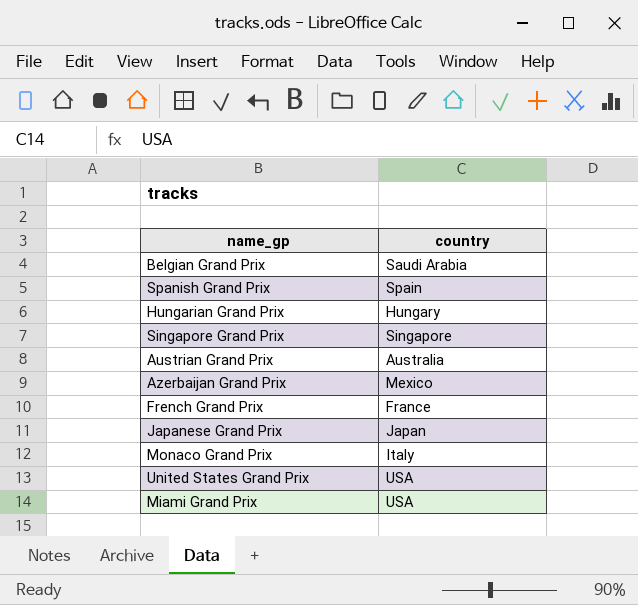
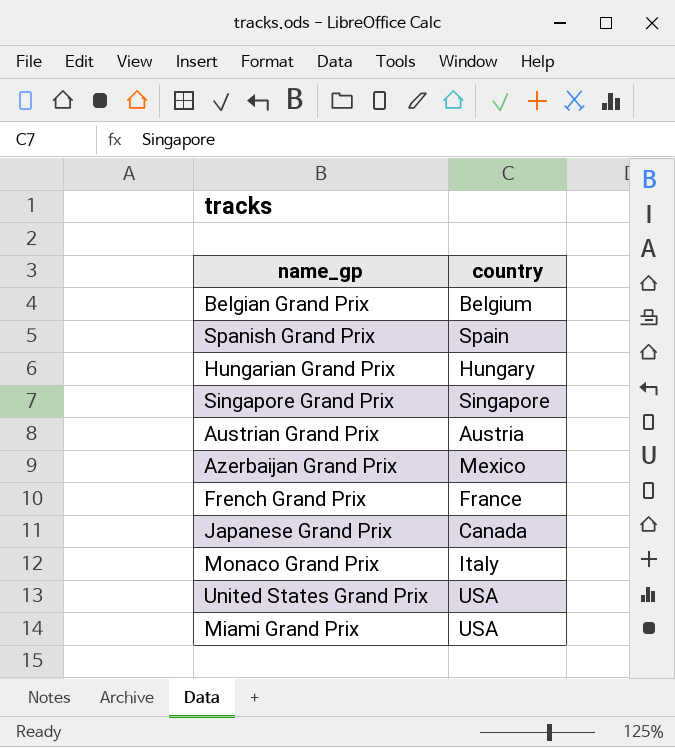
Belgian Grand Prix | country: Saudi Arabia -> Belgium
Austrian Grand Prix | country: Australia -> Austria
Japanese Grand Prix | country: Japan -> Canada

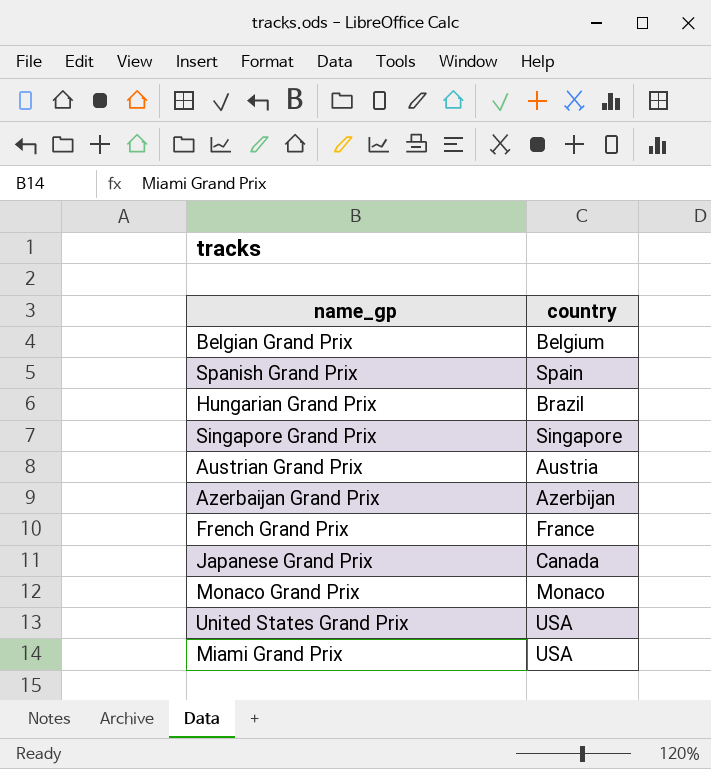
Hungarian Grand Prix | country: Hungary -> Brazil
Azerbaijan Grand Prix | country: Mexico -> Azerbijan
Monaco Grand Prix | country: Italy -> Monaco

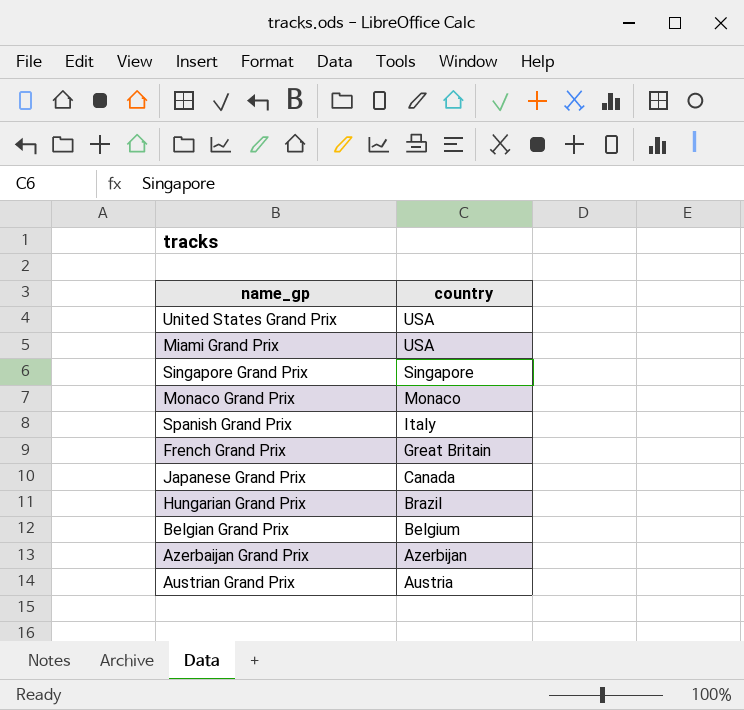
row order: none -> country descending
Spanish Grand Prix | country: Spain -> Italy
French Grand Prix | country: France -> Great Britain

